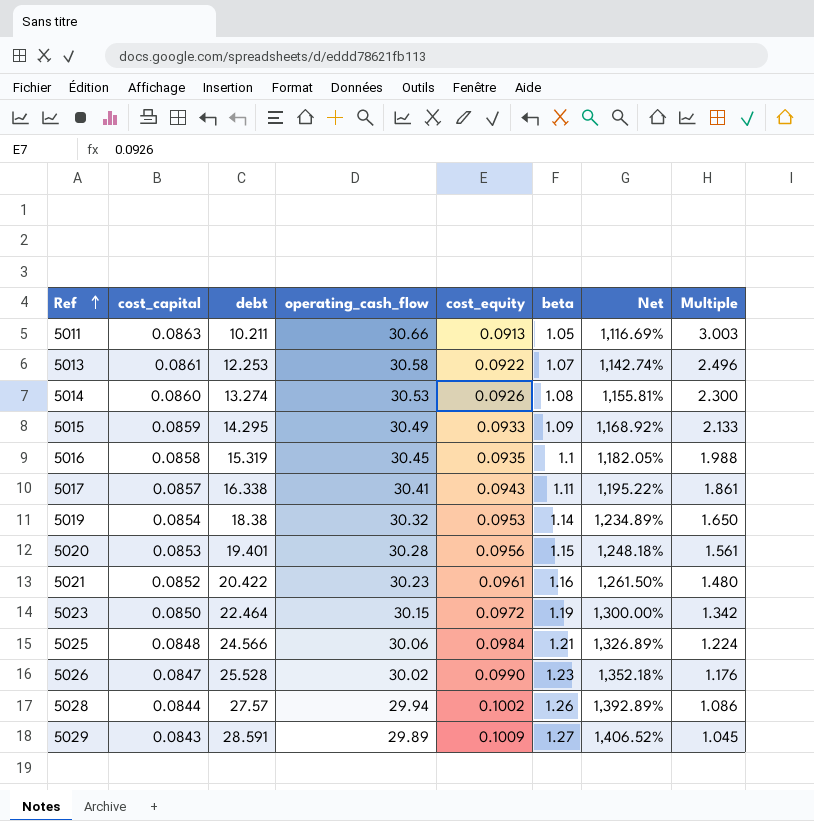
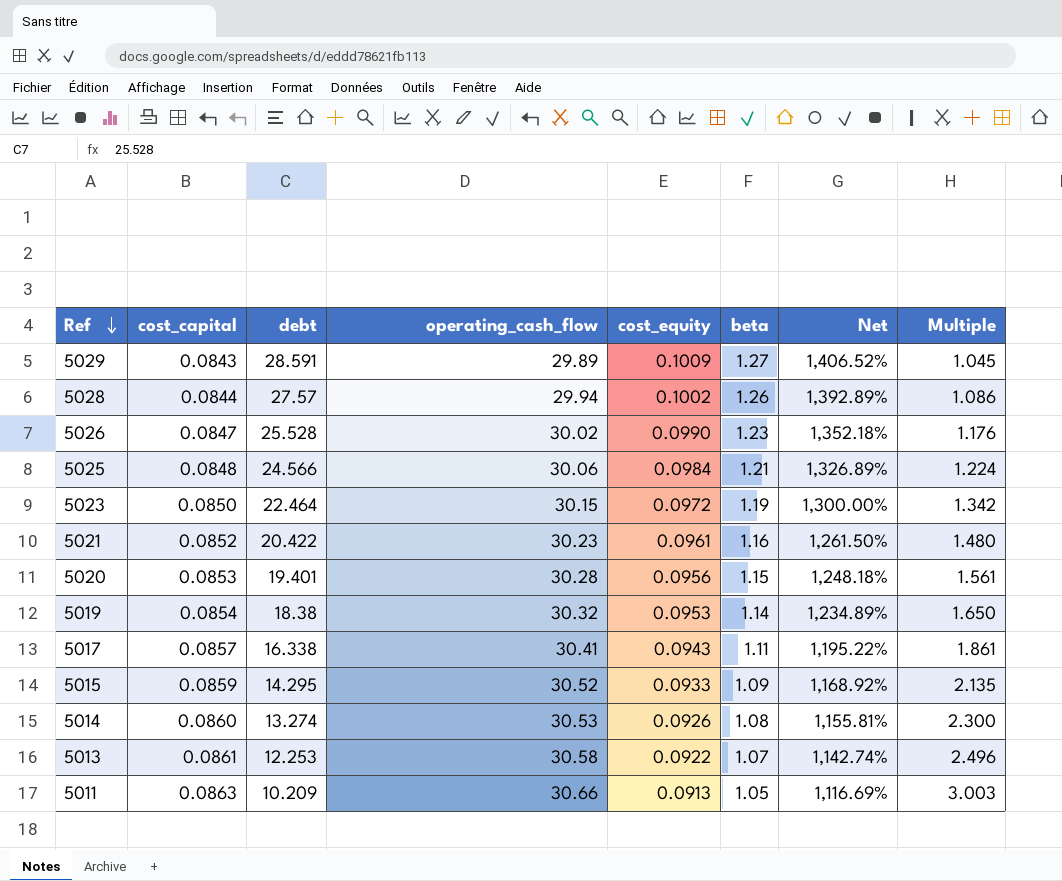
row order: Ref ascending -> Ref descending
row 5016: 0.0858 | 15.319 | 30.45 | 0.0935 | 1.1 | 1,182.05% | 1.988 -> none
5015 | operating_cash_flow: 30.49 -> 30.52
5015 | Multiple: 2.133 -> 2.135
5011 | debt: 10.211 -> 10.209

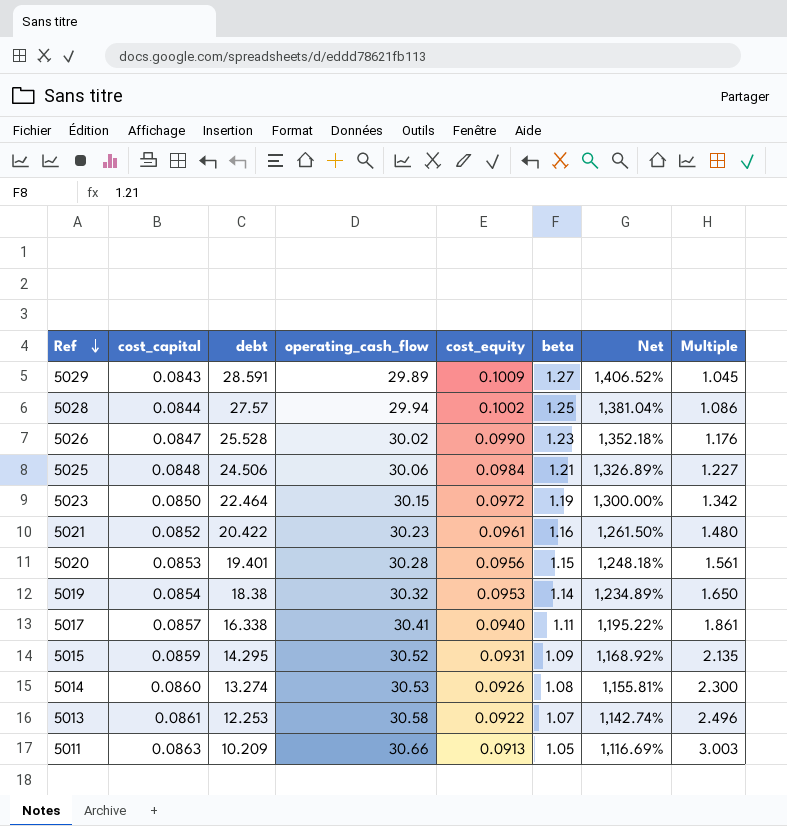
5028 | beta: 1.26 -> 1.25
5028 | Net: 1,392.89% -> 1,381.04%
5025 | debt: 24.566 -> 24.506
5025 | Multiple: 1.224 -> 1.227
5017 | cost_equity: 0.0943 -> 0.0940
5015 | cost_equity: 0.0933 -> 0.0931

